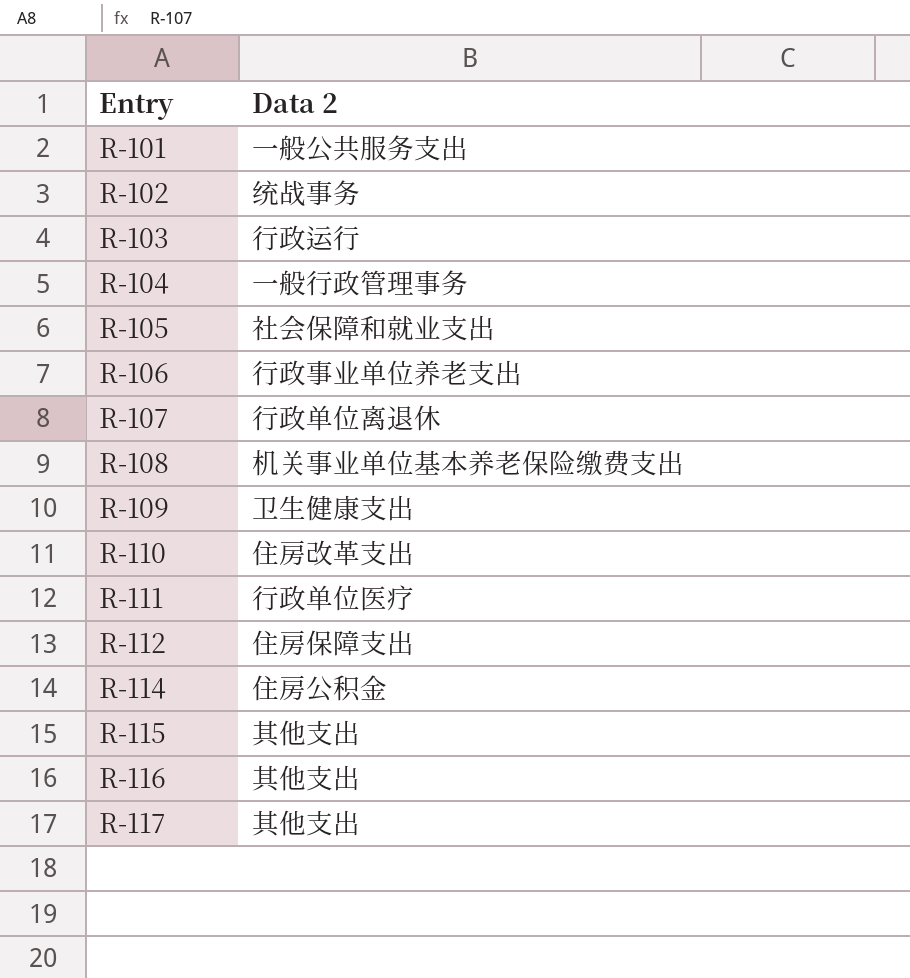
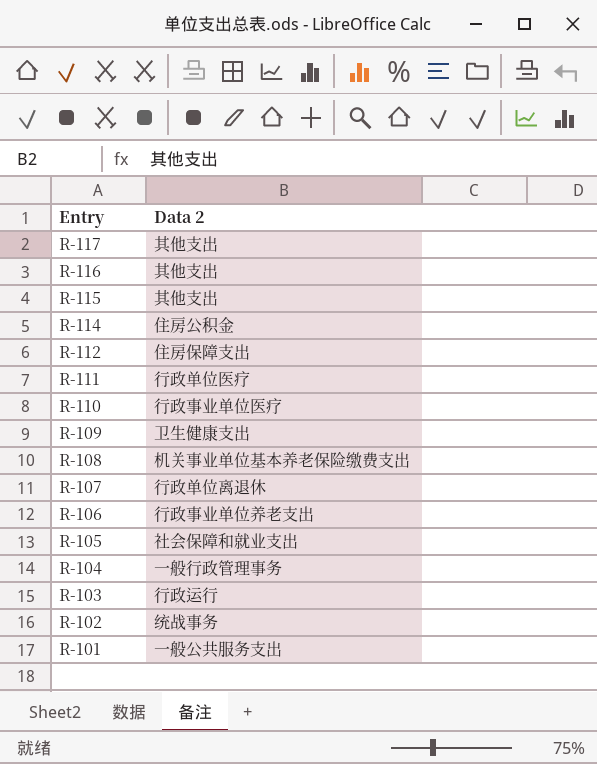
row order: Entry ascending -> Entry descending
R-110 | Data 2: 住房改革支出 -> 行政事业单位医疗

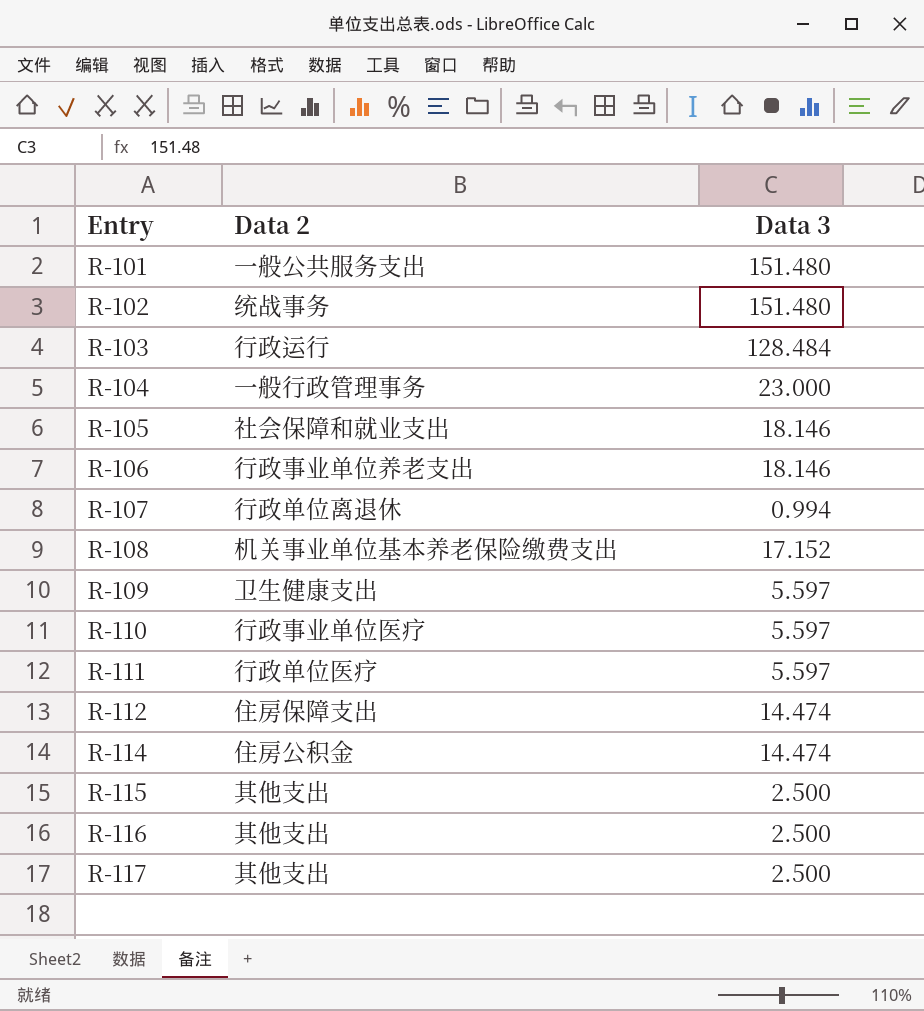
row order: Entry descending -> Entry ascending
column Data 3 | position: none -> 3

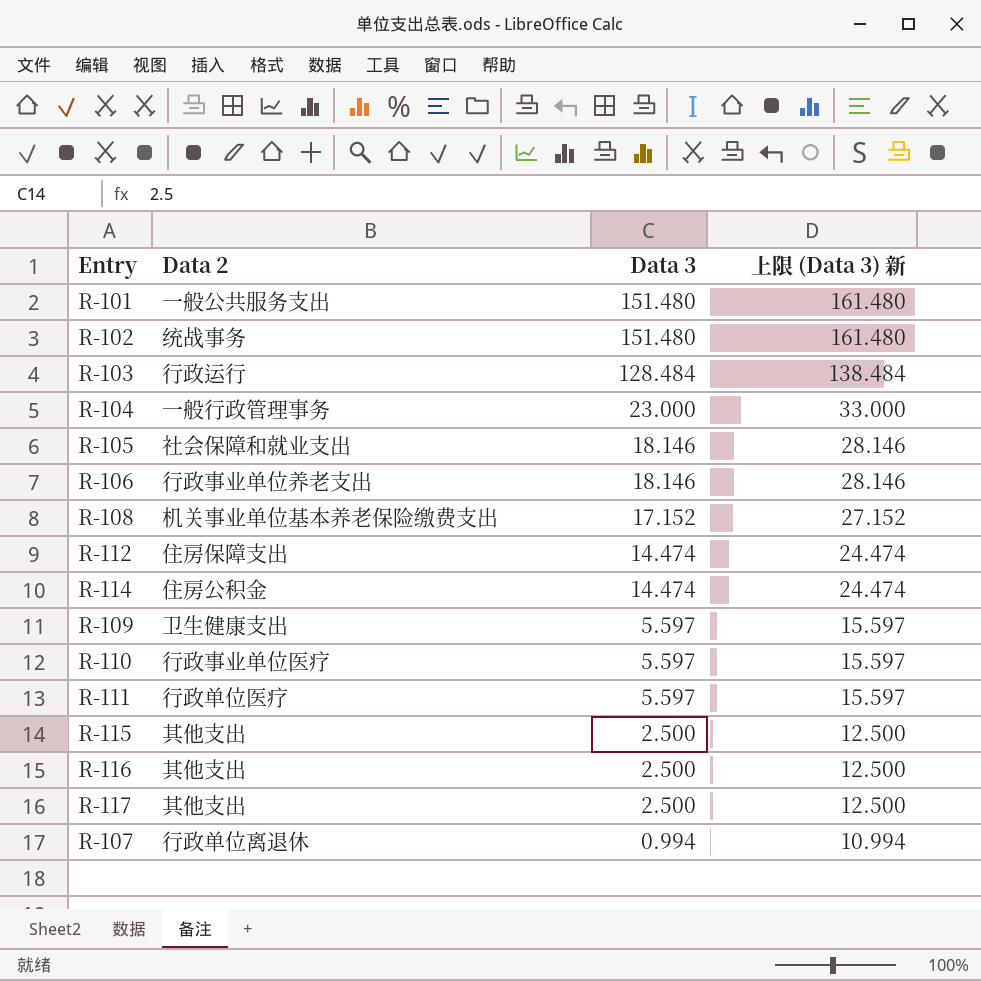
row order: Entry ascending -> Data 3 descending
column 上限 (Data 3) 新 | formula: none -> [Data 3] + 10

